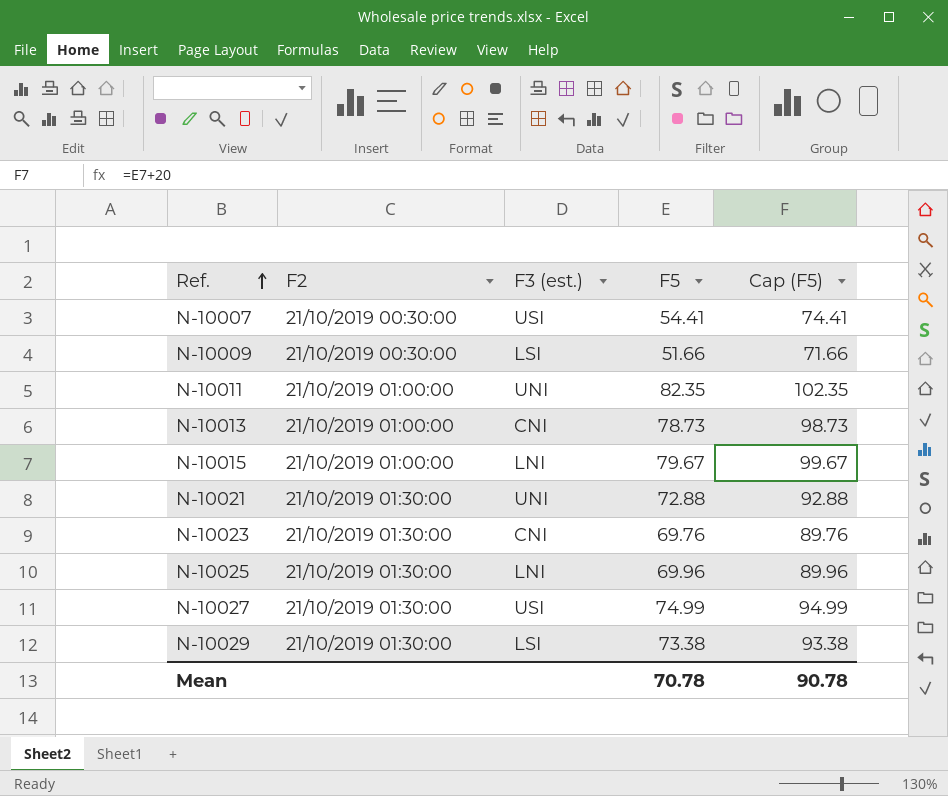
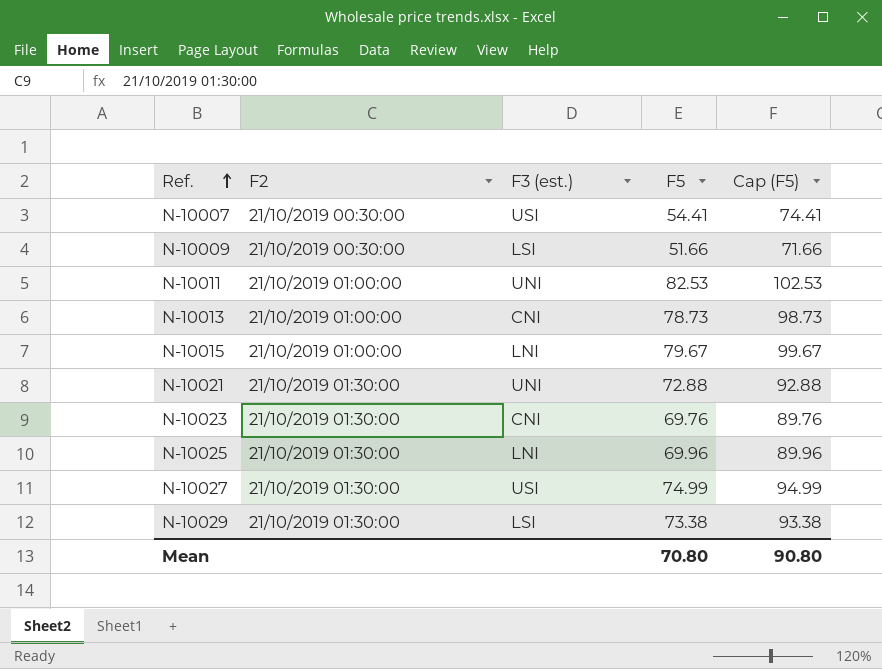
N-10011 | F5: 82.35 -> 82.53
N-10011 | Cap (F5): 102.35 -> 102.53
Mean | F5: 70.78 -> 70.80
Mean | Cap (F5): 90.78 -> 90.80

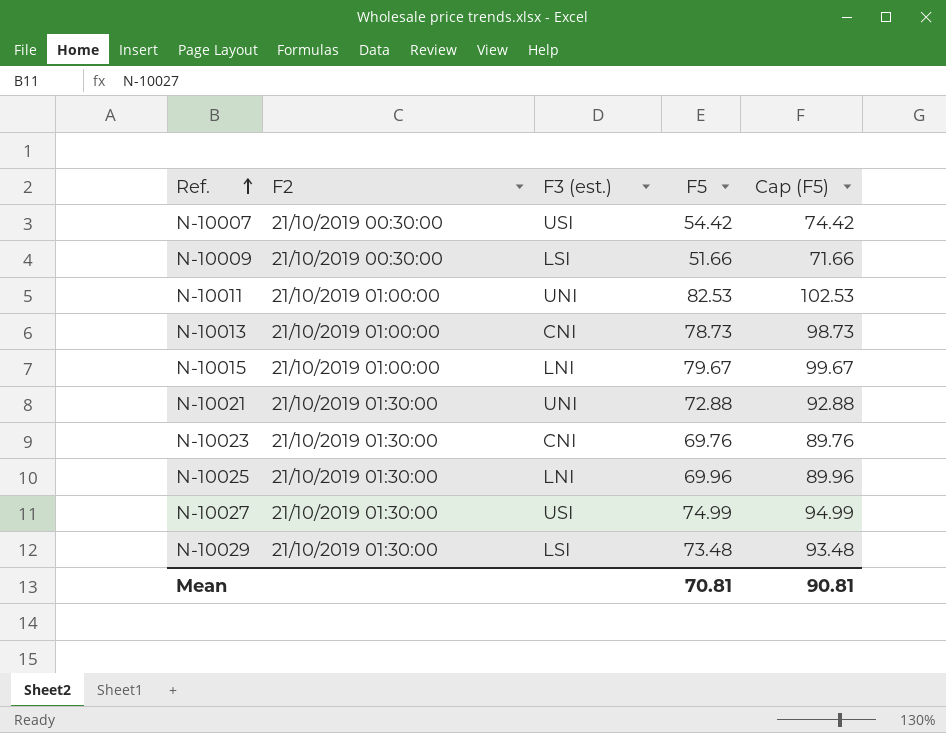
N-10007 | F5: 54.41 -> 54.42
N-10007 | Cap (F5): 74.41 -> 74.42
N-10029 | F5: 73.38 -> 73.48
N-10029 | Cap (F5): 93.38 -> 93.48
Mean | F5: 70.80 -> 70.81
Mean | Cap (F5): 90.80 -> 90.81

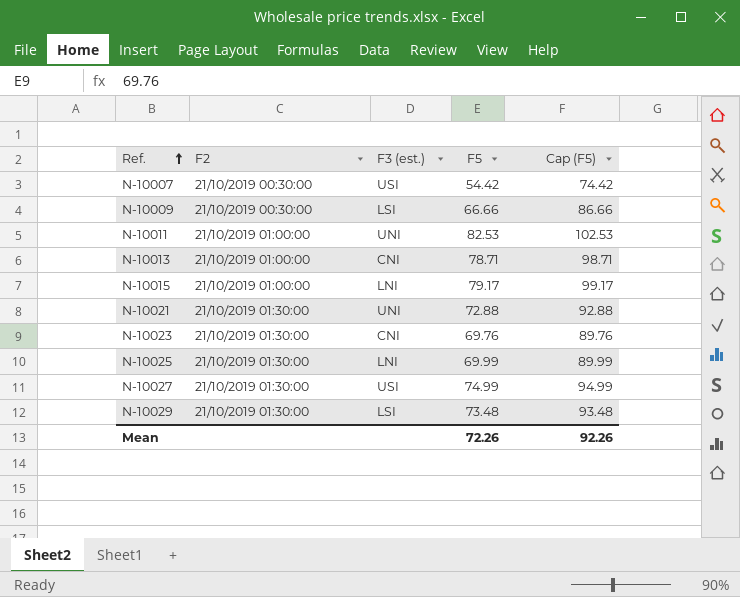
N-10009 | F5: 51.66 -> 66.66
N-10009 | Cap (F5): 71.66 -> 86.66
N-10013 | F5: 78.73 -> 78.71
N-10013 | Cap (F5): 98.73 -> 98.71
N-10015 | F5: 79.67 -> 79.17
N-10015 | Cap (F5): 99.67 -> 99.17
N-10025 | F5: 69.96 -> 69.99
N-10025 | Cap (F5): 89.96 -> 89.99
Mean | F5: 70.81 -> 72.26
Mean | Cap (F5): 90.81 -> 92.26

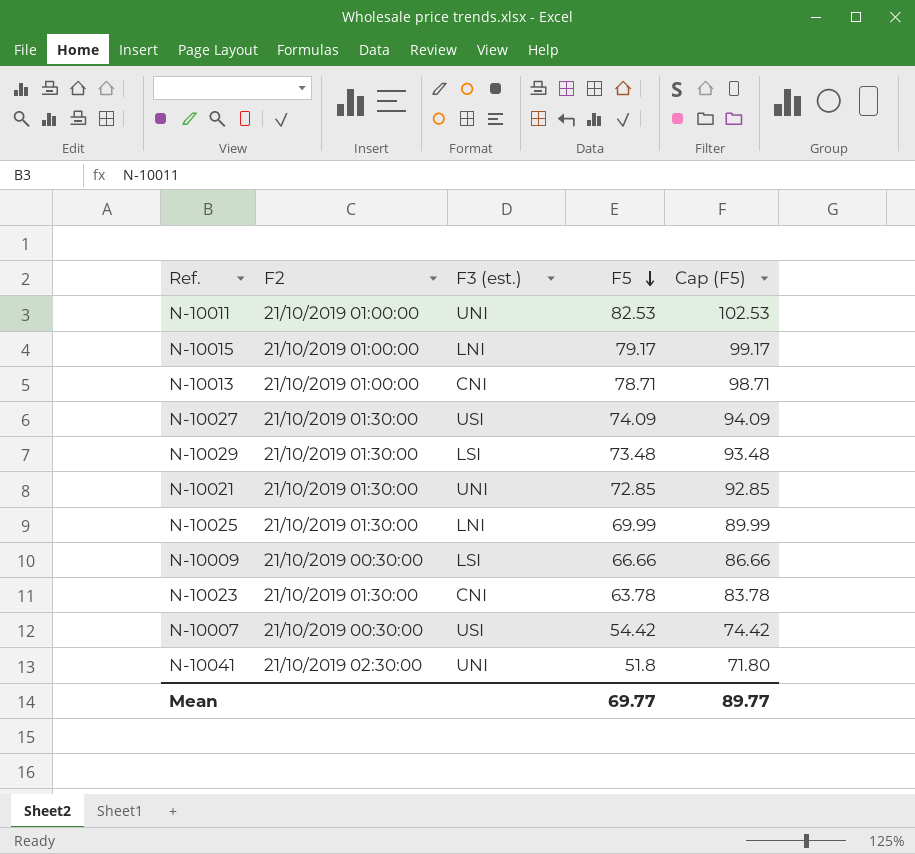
row order: Ref. ascending -> F5 descending
N-10027 | F5: 74.99 -> 74.09
N-10027 | Cap (F5): 94.99 -> 94.09
N-10021 | F5: 72.88 -> 72.85
N-10021 | Cap (F5): 92.88 -> 92.85
N-10023 | F5: 69.76 -> 63.78
N-10023 | Cap (F5): 89.76 -> 83.78
row N-10041: none -> 21/10/2019 02:30:00 | UNI | 51.8 | 71.80
Mean | F5: 72.26 -> 69.77
Mean | Cap (F5): 92.26 -> 89.77

